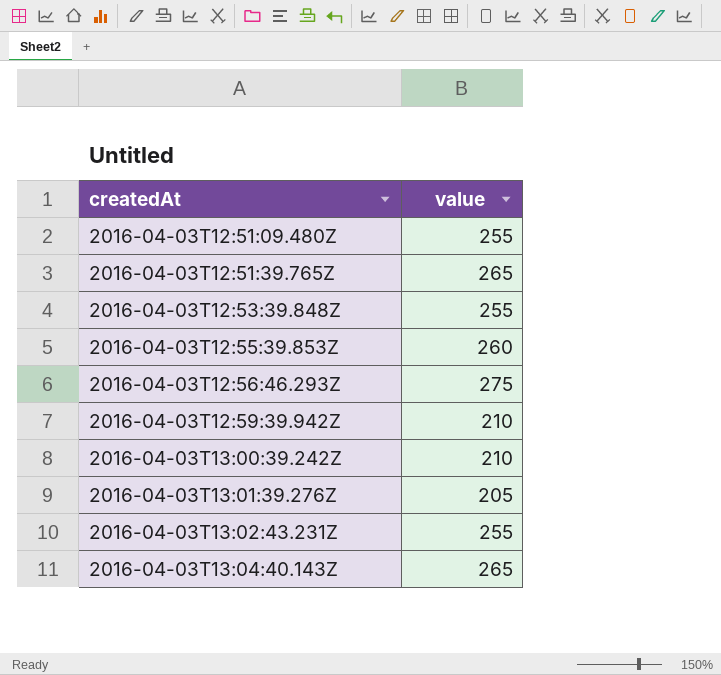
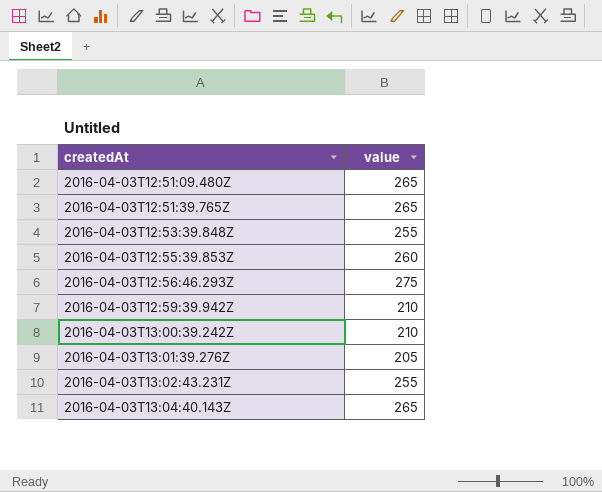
2016-04-03T12:51:09.480Z | value: 255 -> 265

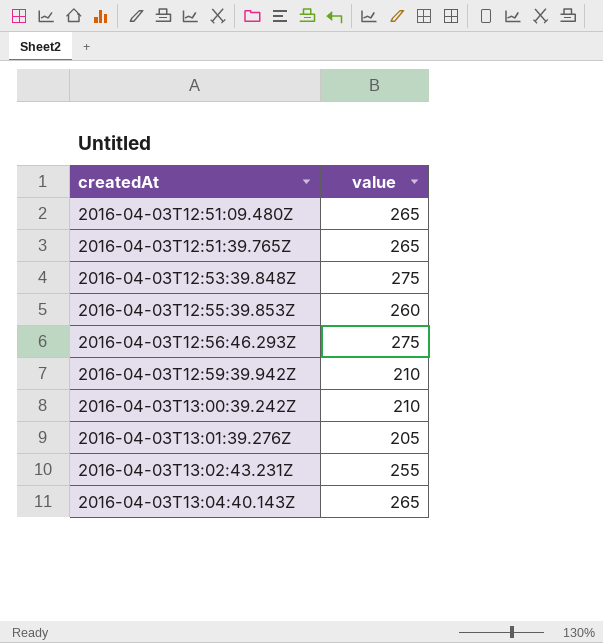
2016-04-03T12:53:39.848Z | value: 255 -> 275

